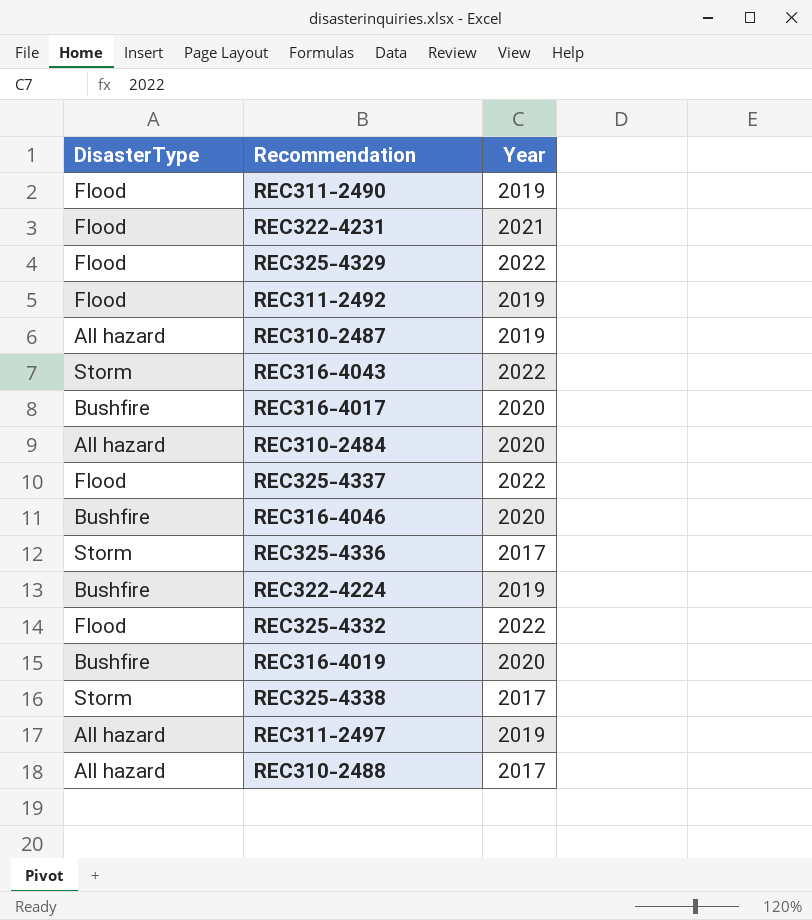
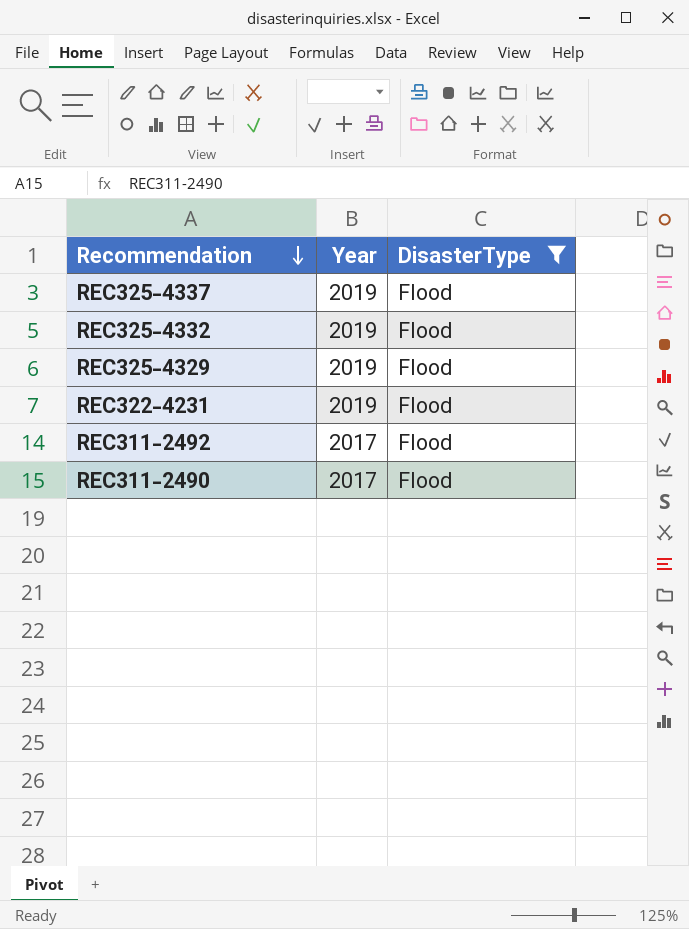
filter: none -> DisasterType = Flood
row order: none -> Recommendation descending
column DisasterType | position: 1 -> 3
REC325-4337 | Year: 2022 -> 2019
REC325-4332 | Year: 2022 -> 2019
REC325-4329 | Year: 2022 -> 2019
REC322-4231 | Year: 2021 -> 2019
REC311-2492 | Year: 2019 -> 2017
REC311-2490 | Year: 2019 -> 2017

